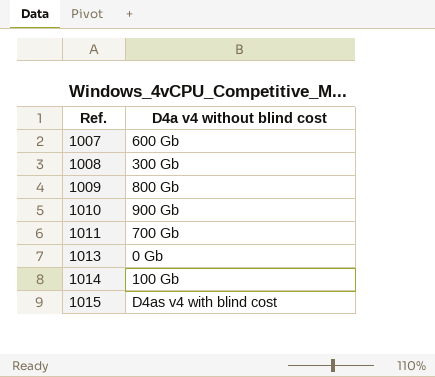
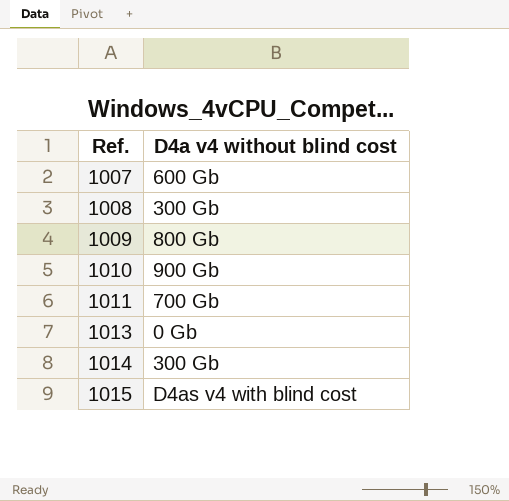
1014 | D4a v4 without blind cost: 100 Gb -> 300 Gb

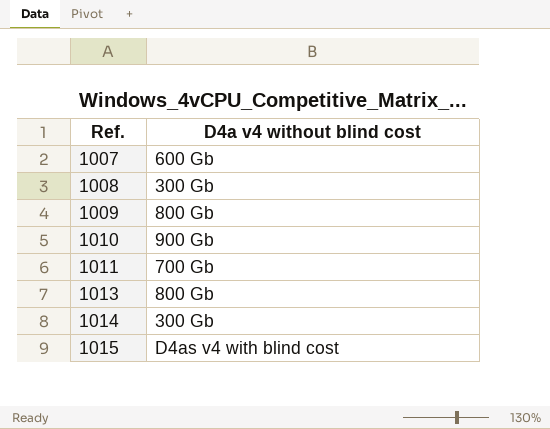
1013 | D4a v4 without blind cost: 0 Gb -> 800 Gb

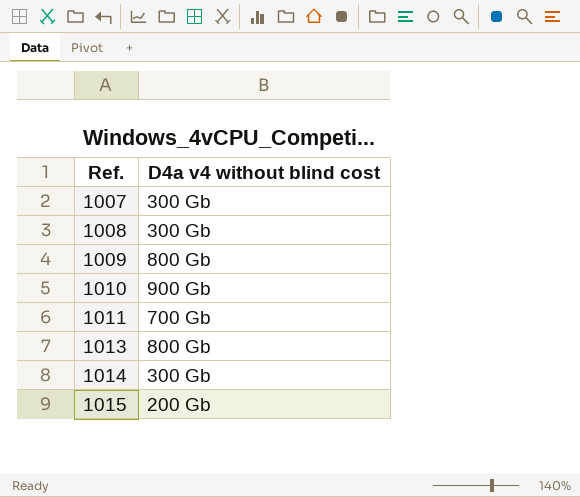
1007 | D4a v4 without blind cost: 600 Gb -> 300 Gb
1015 | D4a v4 without blind cost: D4as v4 with blind cost -> 200 Gb

